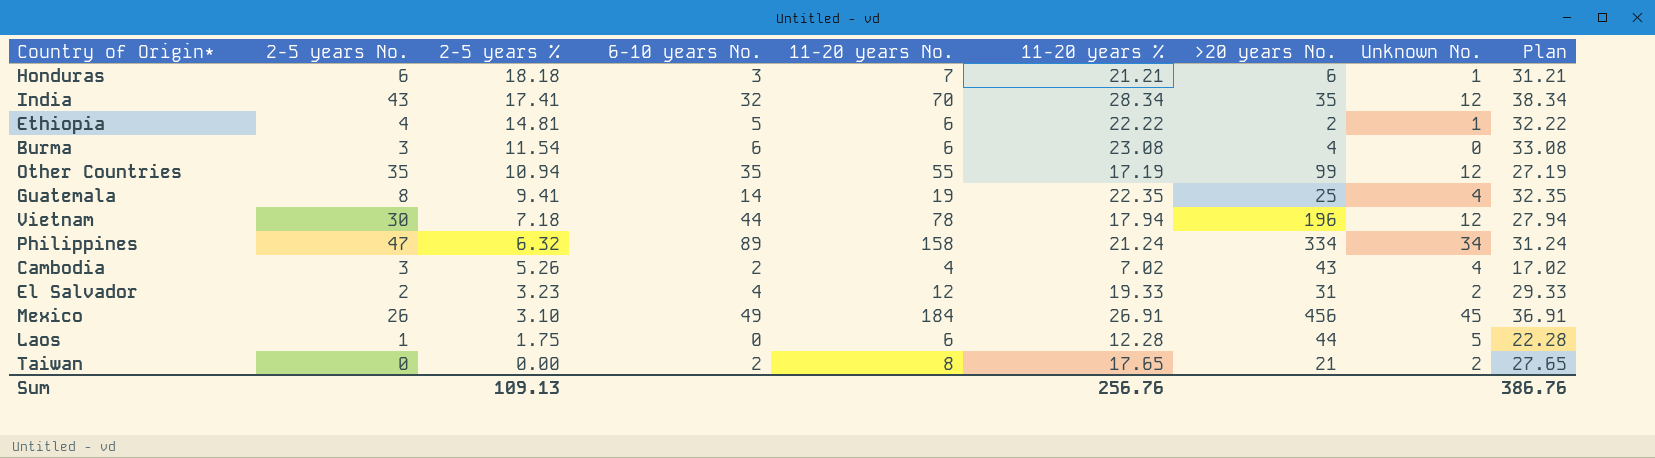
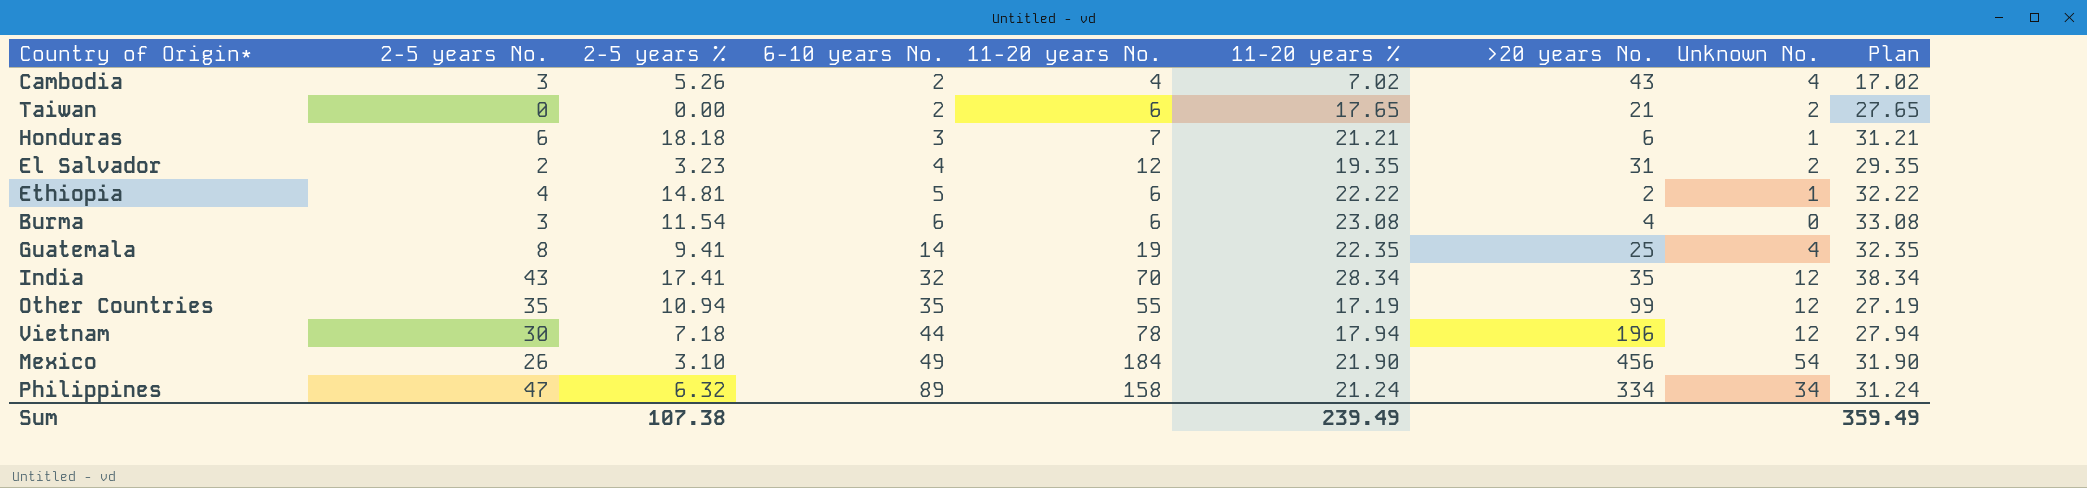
row order: 2-5 years % descending -> 6-10 years No. ascending
row Laos: 1 | 1.75 | 0 | 6 | 12.28 | 44 | 5 | 22.28 -> none
Taiwan | 11-20 years No.: 8 -> 6
El Salvador | 11-20 years %: 19.33 -> 19.35
El Salvador | Plan: 29.33 -> 29.35
Mexico | 11-20 years %: 26.91 -> 21.90
Mexico | Unknown No.: 45 -> 54
Mexico | Plan: 36.91 -> 31.90
Sum | 2-5 years %: 109.13 -> 107.38
Sum | 11-20 years %: 256.76 -> 239.49
Sum | Plan: 386.76 -> 359.49

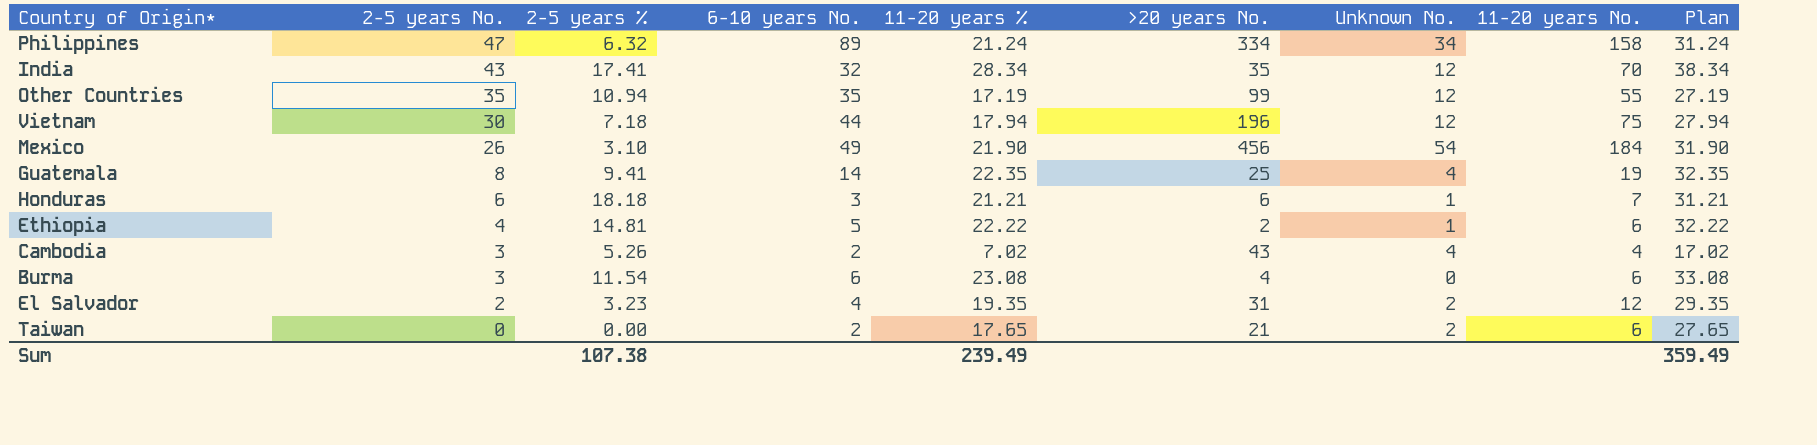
row order: 6-10 years No. ascending -> 2-5 years No. descending
column 11-20 years No. | position: 5 -> 8
Vietnam | 11-20 years No.: 78 -> 75

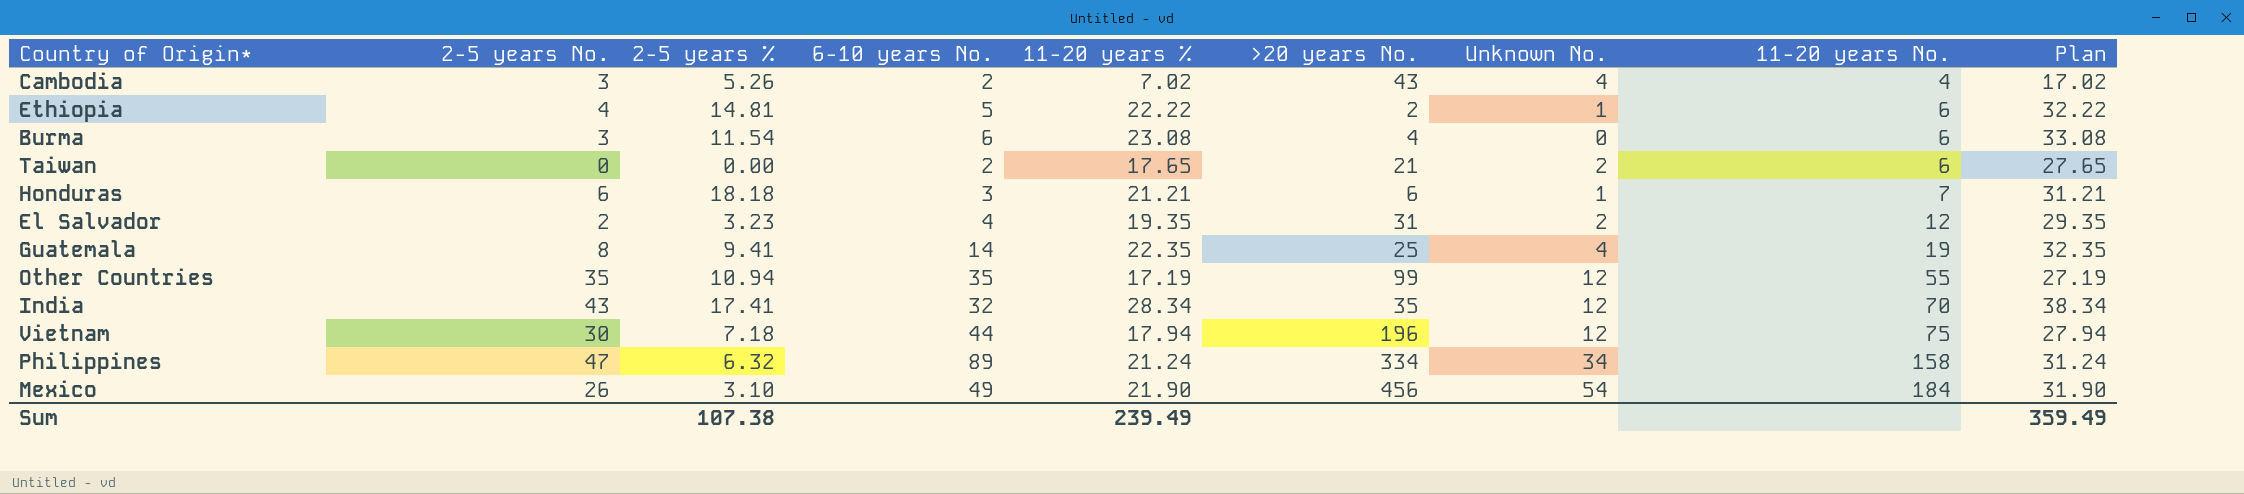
row order: 2-5 years No. descending -> 11-20 years No. ascending

